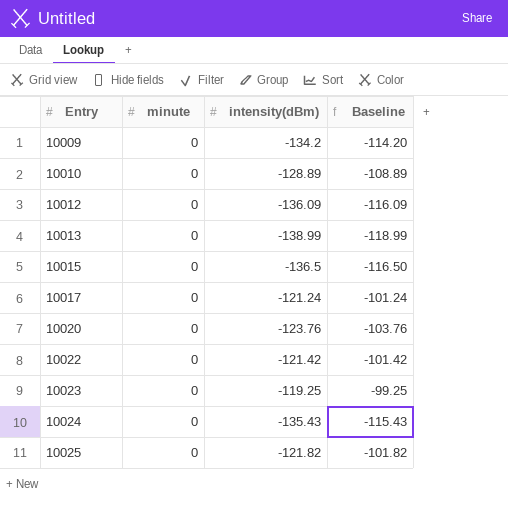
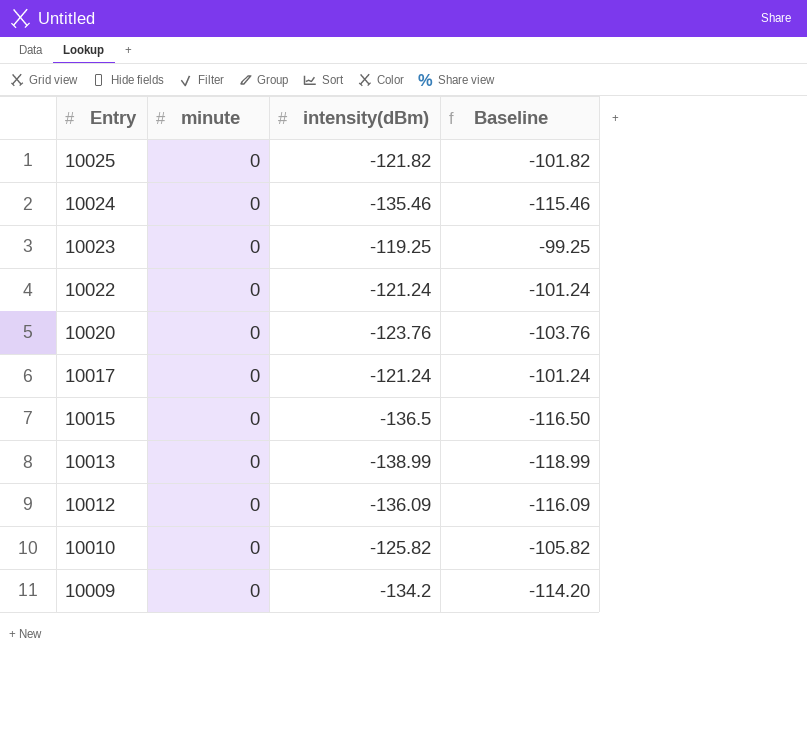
row order: Entry ascending -> Entry descending
10024 | intensity(dBm): -135.43 -> -135.46
10024 | Baseline: -115.43 -> -115.46
10022 | intensity(dBm): -121.42 -> -121.24
10022 | Baseline: -101.42 -> -101.24
10010 | intensity(dBm): -128.89 -> -125.82
10010 | Baseline: -108.89 -> -105.82

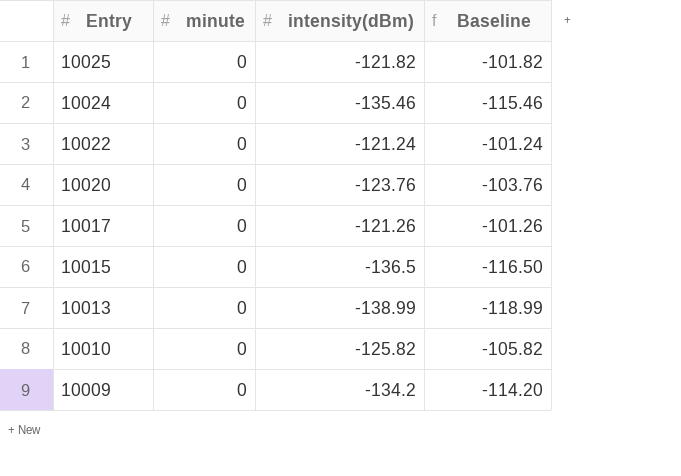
row 10023: 0 | -119.25 | -99.25 -> none
row 10012: 0 | -136.09 | -116.09 -> none
10017 | intensity(dBm): -121.24 -> -121.26
10017 | Baseline: -101.24 -> -101.26

